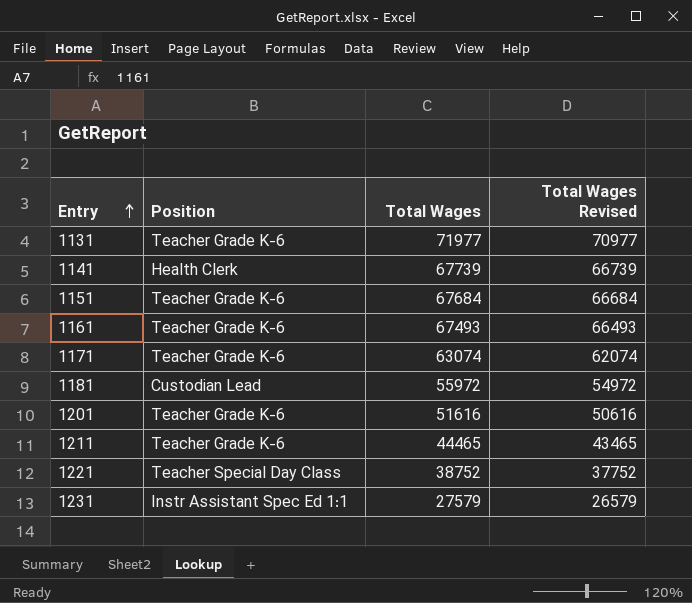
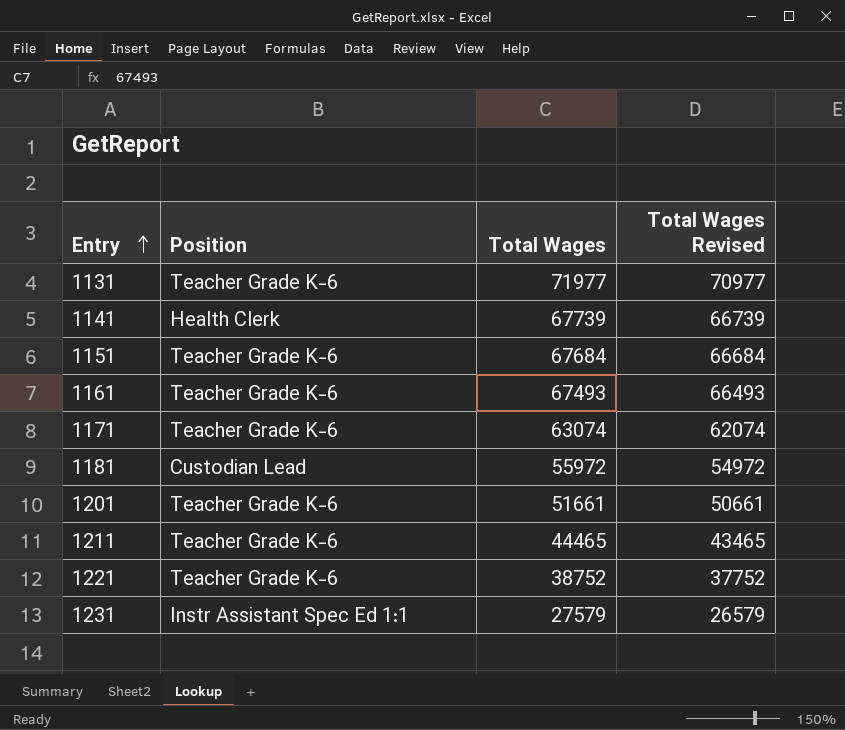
1201 | Total Wages: 51616 -> 51661
1201 | Total Wages Revised: 50616 -> 50661
1221 | Position: Teacher Special Day Class -> Teacher Grade K-6

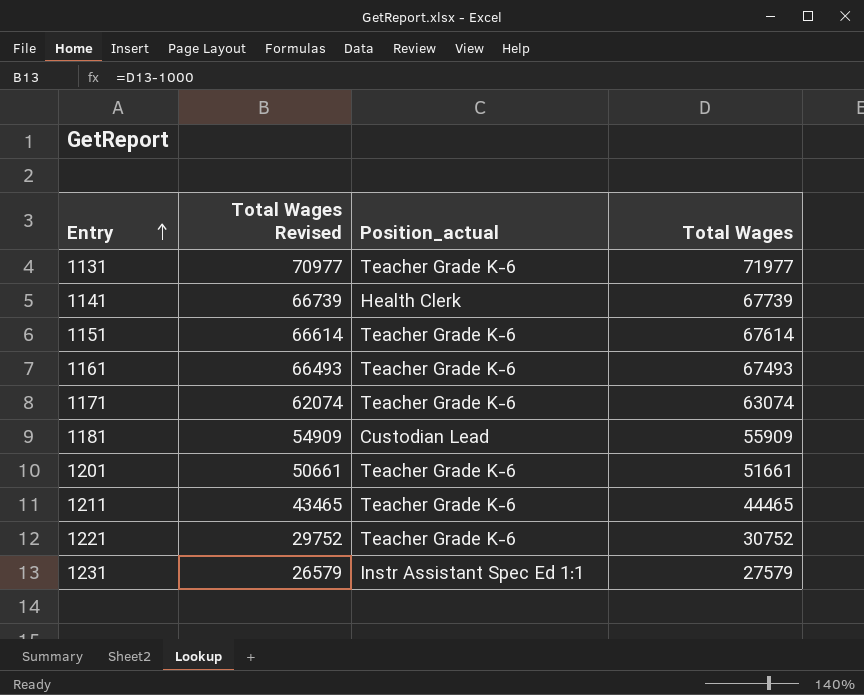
column Total Wages Revised | position: 4 -> 2
column name: Position -> Position_actual
1151 | Total Wages Revised: 66684 -> 66614
1151 | Total Wages: 67684 -> 67614
1181 | Total Wages Revised: 54972 -> 54909
1181 | Total Wages: 55972 -> 55909
1221 | Total Wages Revised: 37752 -> 29752
1221 | Total Wages: 38752 -> 30752

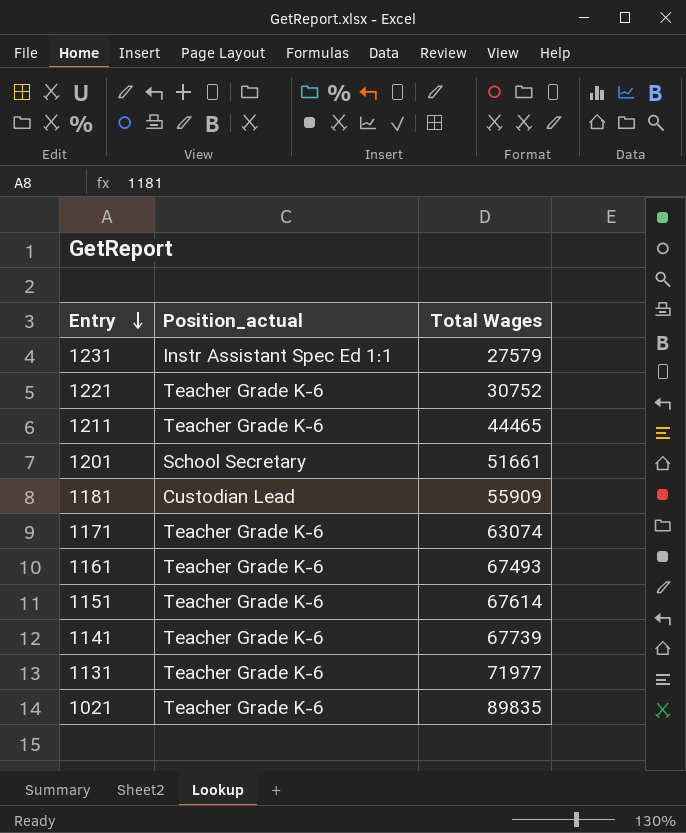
row order: Entry ascending -> Entry descending
column Total Wages Revised | formula: [Total Wages] - 1000 -> none
1201 | Position_actual: Teacher Grade K-6 -> School Secretary
1141 | Position_actual: Health Clerk -> Teacher Grade K-6
row 1021: none -> Teacher Grade K-6 | 89835

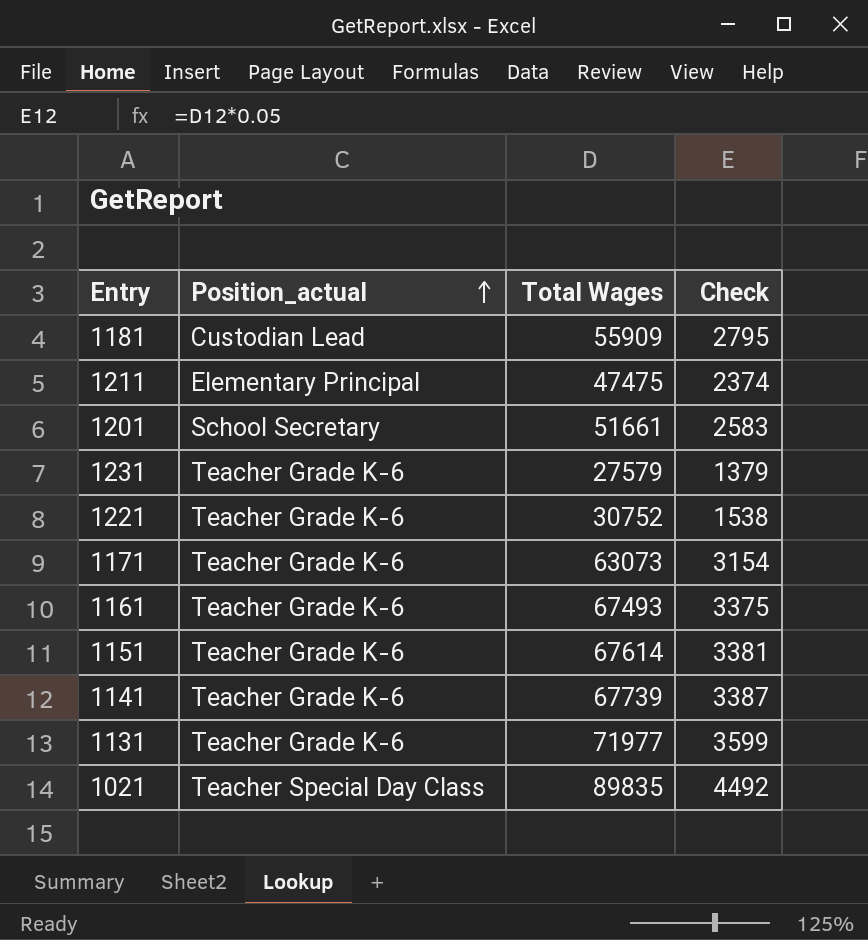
row order: Entry descending -> Position_actual ascending
column Check | formula: none -> [Total Wages] * 0.05
1211 | Position_actual: Teacher Grade K-6 -> Elementary Principal
1211 | Total Wages: 44465 -> 47475
1231 | Position_actual: Instr Assistant Spec Ed 1:1 -> Teacher Grade K-6
1171 | Total Wages: 63074 -> 63073
1021 | Position_actual: Teacher Grade K-6 -> Teacher Special Day Class

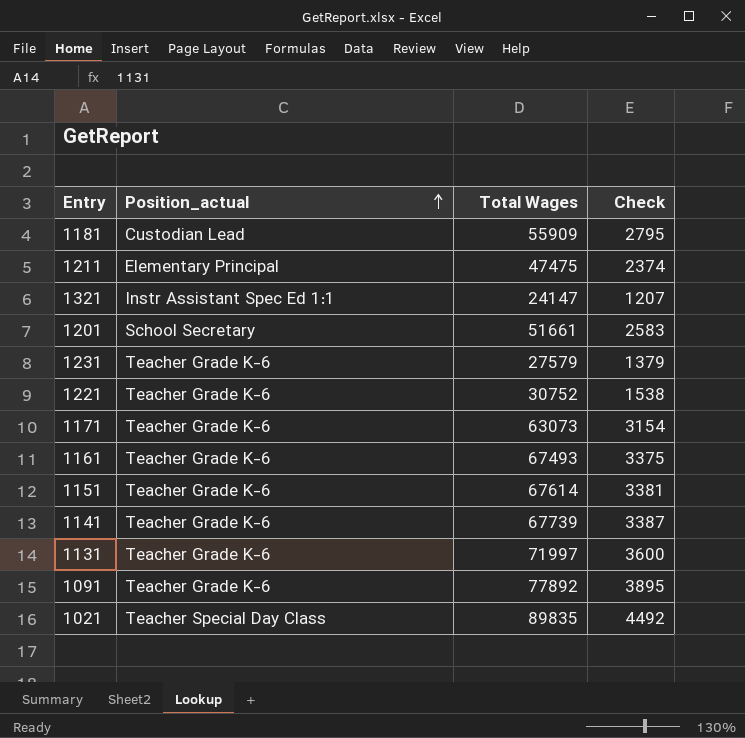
row 1321: none -> Instr Assistant Spec Ed 1:1 | 24147 | 1207
1131 | Total Wages: 71977 -> 71997
1131 | Check: 3599 -> 3600
row 1091: none -> Teacher Grade K-6 | 77892 | 3895

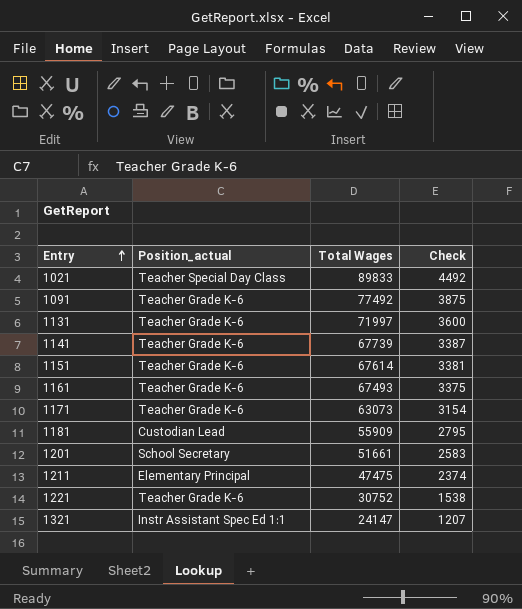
row order: Position_actual ascending -> Entry ascending
row 1231: Teacher Grade K-6 | 27579 | 1379 -> none
1021 | Total Wages: 89835 -> 89833
1091 | Total Wages: 77892 -> 77492
1091 | Check: 3895 -> 3875

